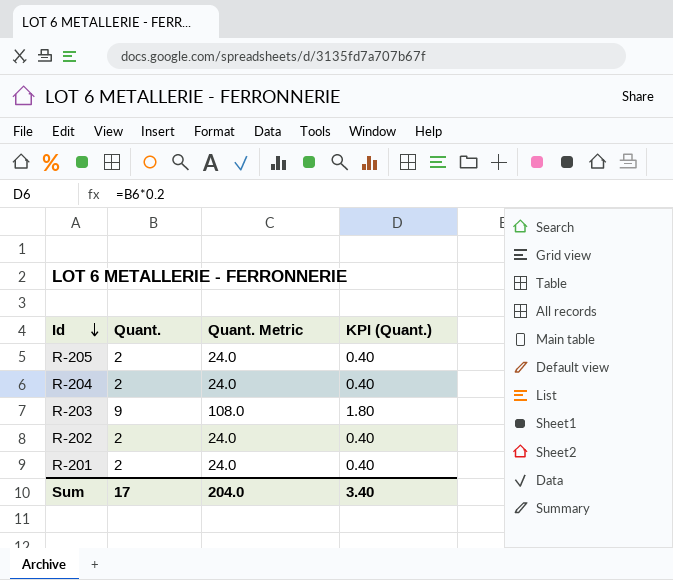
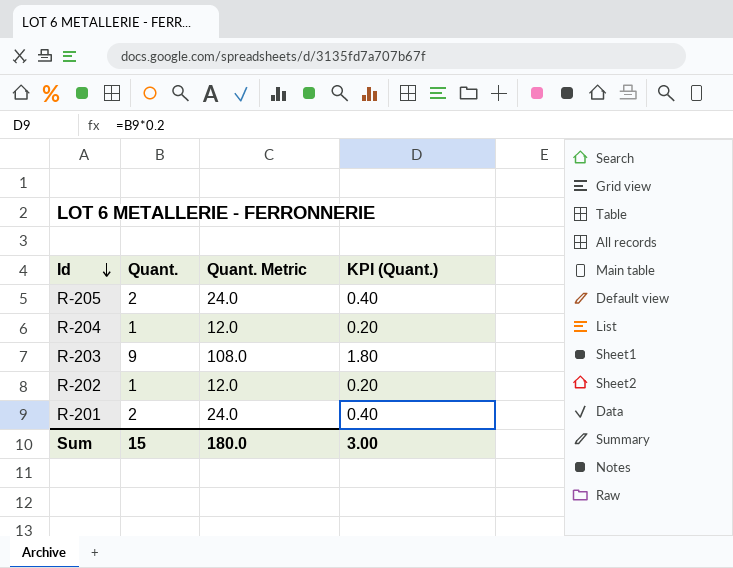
R-204 | Quant.: 2 -> 1
R-204 | Quant. Metric: 24.0 -> 12.0
R-204 | KPI (Quant.): 0.40 -> 0.20
R-202 | Quant.: 2 -> 1
R-202 | Quant. Metric: 24.0 -> 12.0
R-202 | KPI (Quant.): 0.40 -> 0.20
Sum | Quant.: 17 -> 15
Sum | Quant. Metric: 204.0 -> 180.0
Sum | KPI (Quant.): 3.40 -> 3.00

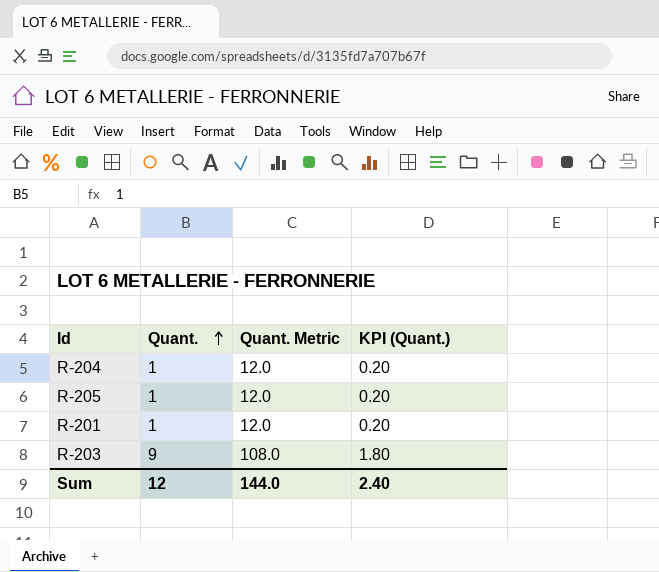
row order: Id descending -> Quant. ascending
row R-202: 1 | 12.0 | 0.20 -> none
R-205 | Quant.: 2 -> 1
R-205 | Quant. Metric: 24.0 -> 12.0
R-205 | KPI (Quant.): 0.40 -> 0.20
R-201 | Quant.: 2 -> 1
R-201 | Quant. Metric: 24.0 -> 12.0
R-201 | KPI (Quant.): 0.40 -> 0.20
Sum | Quant.: 15 -> 12
Sum | Quant. Metric: 180.0 -> 144.0
Sum | KPI (Quant.): 3.00 -> 2.40

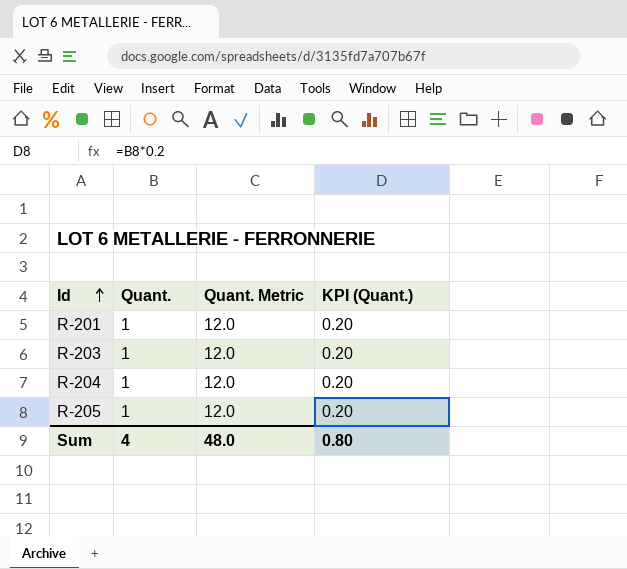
row order: Quant. ascending -> Id ascending
R-203 | Quant.: 9 -> 1
R-203 | Quant. Metric: 108.0 -> 12.0
R-203 | KPI (Quant.): 1.80 -> 0.20
Sum | Quant.: 12 -> 4
Sum | Quant. Metric: 144.0 -> 48.0
Sum | KPI (Quant.): 2.40 -> 0.80

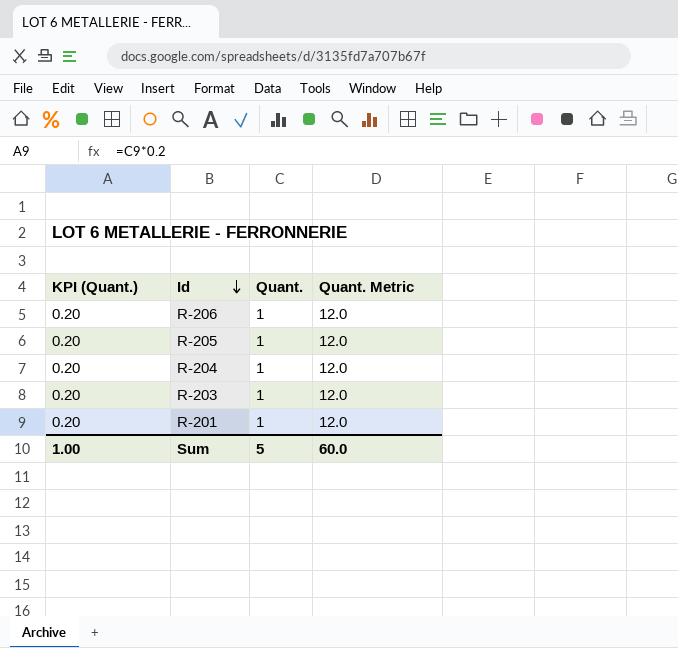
row order: Id ascending -> Id descending
column KPI (Quant.) | position: 4 -> 1
row R-206: none -> 0.20 | 1 | 12.0
Sum | KPI (Quant.): 0.80 -> 1.00
Sum | Quant.: 4 -> 5
Sum | Quant. Metric: 48.0 -> 60.0

